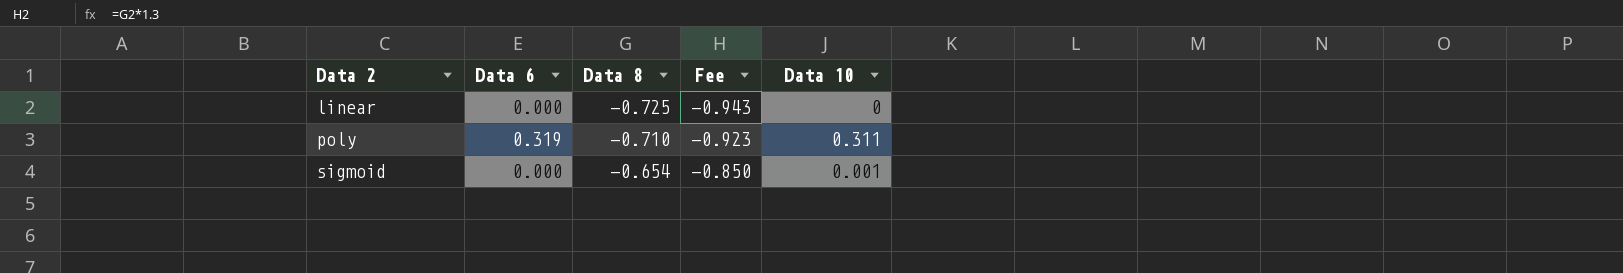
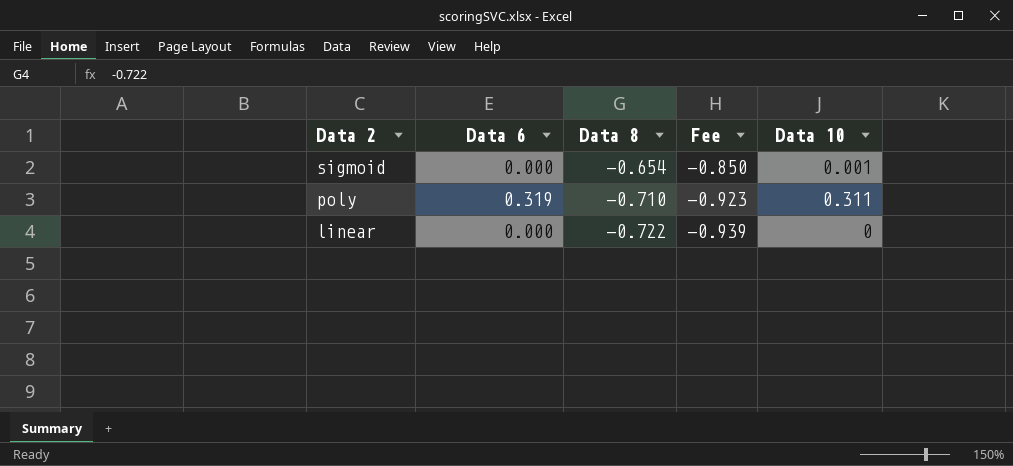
row order: Data 2 ascending -> Data 2 descending
linear | Data 8: -0.725 -> -0.722
linear | Fee: -0.943 -> -0.939

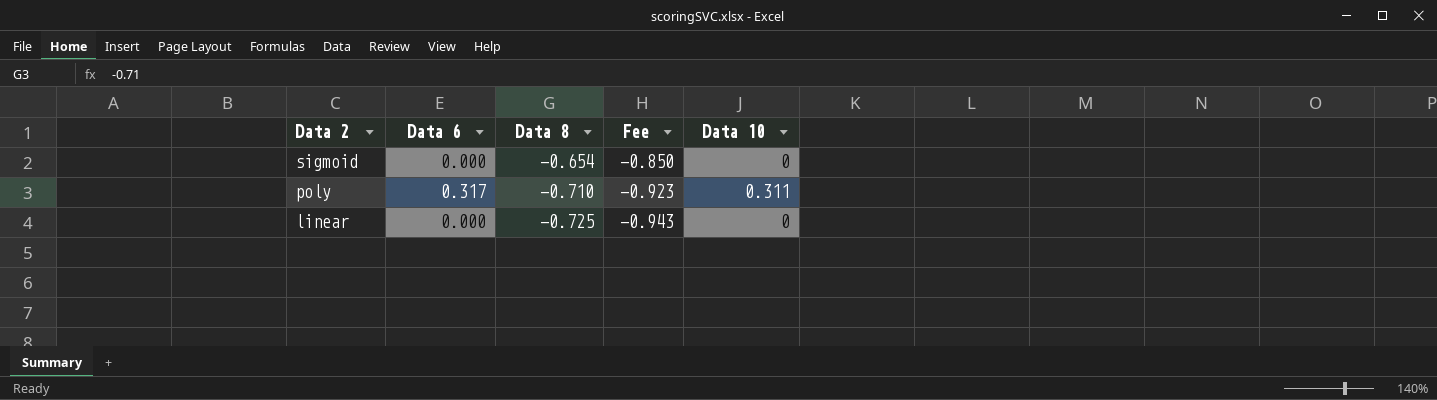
sigmoid | Data 10: 0.001 -> 0
poly | Data 6: 0.319 -> 0.317
linear | Data 8: -0.722 -> -0.725
linear | Fee: -0.939 -> -0.943

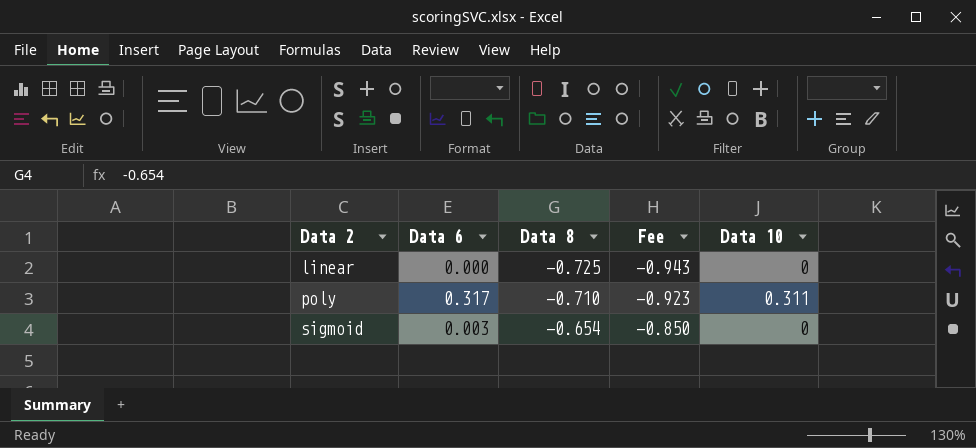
row order: Data 2 descending -> Data 2 ascending
sigmoid | Data 6: 0.000 -> 0.003

